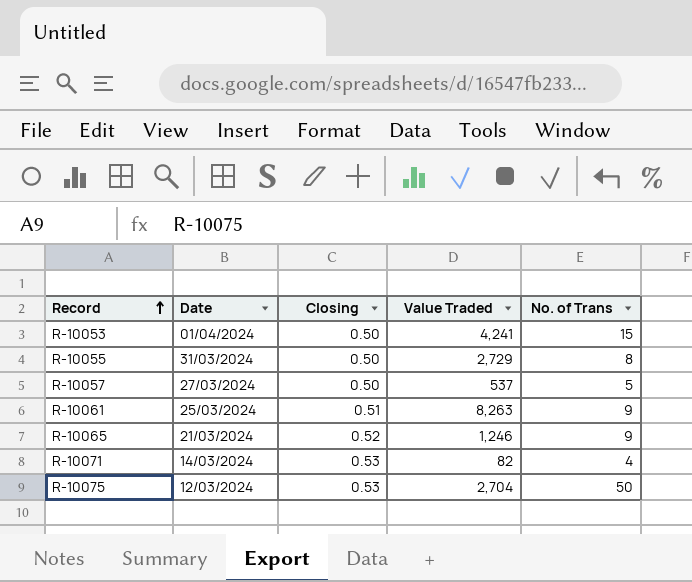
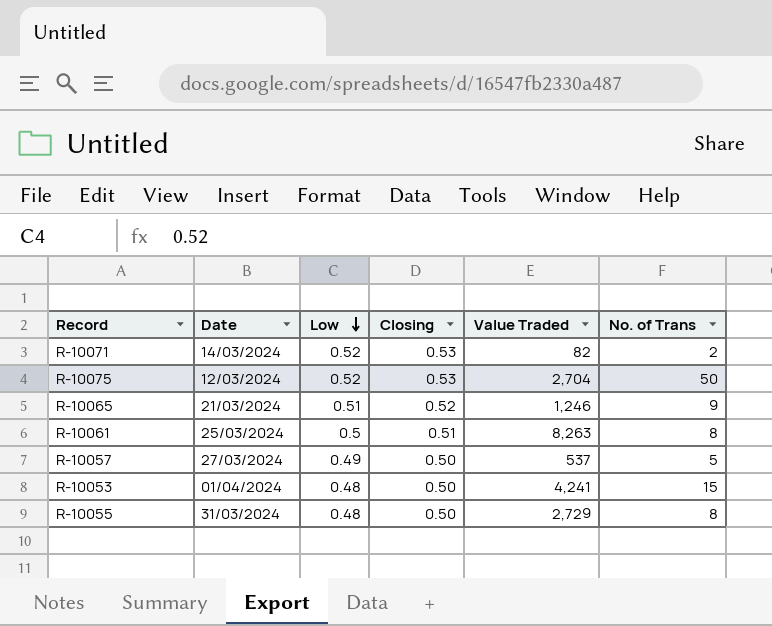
row order: Record ascending -> Low descending
column Low | position: none -> 3
R-10071 | No. of Trans: 4 -> 2
R-10061 | No. of Trans: 9 -> 8

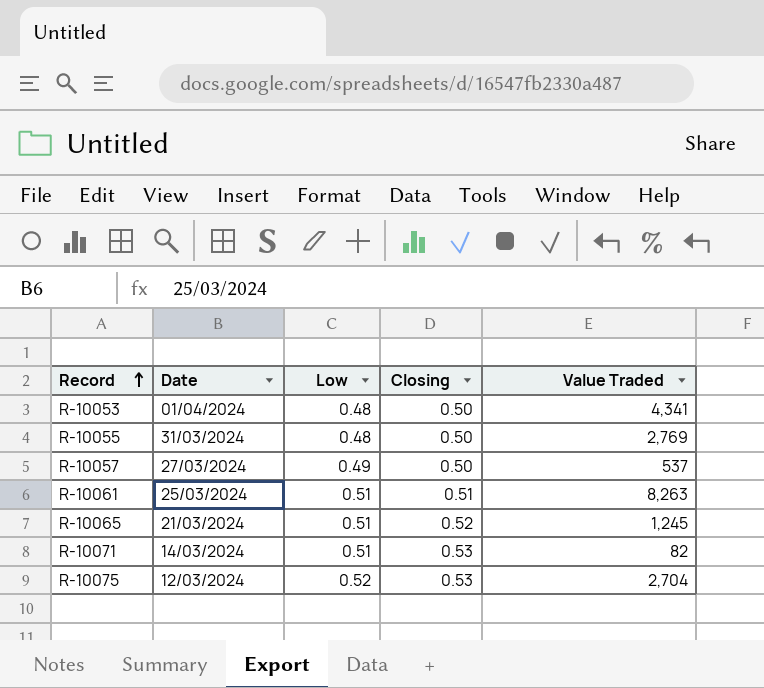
row order: Low descending -> Record ascending
column No. of Trans | position: 6 -> none
R-10053 | Value Traded: 4,241 -> 4,341
R-10055 | Value Traded: 2,729 -> 2,769
R-10061 | Low: 0.5 -> 0.51
R-10065 | Value Traded: 1,246 -> 1,245
R-10071 | Low: 0.52 -> 0.51

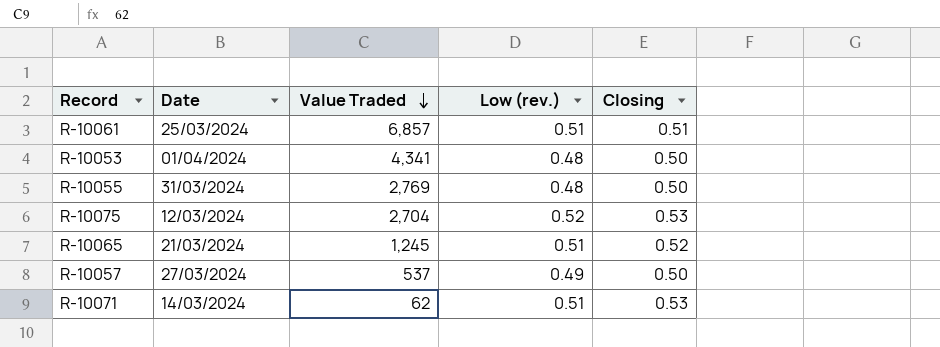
row order: Record ascending -> Value Traded descending
column Value Traded | position: 5 -> 3
column name: Low -> Low (rev.)
R-10061 | Value Traded: 8,263 -> 6,857
R-10071 | Value Traded: 82 -> 62

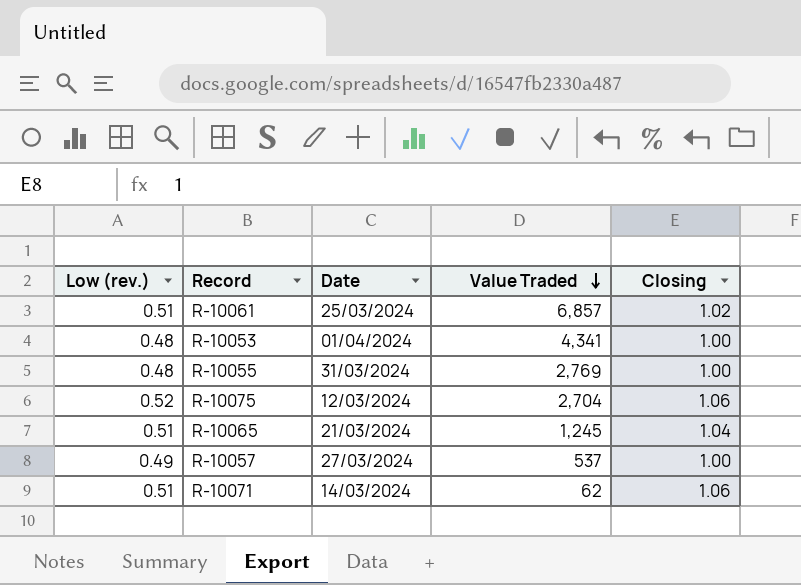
column Low (rev.) | position: 4 -> 1
R-10061 | Closing: 0.51 -> 1.02
R-10053 | Closing: 0.50 -> 1.00
R-10055 | Closing: 0.50 -> 1.00
R-10075 | Closing: 0.53 -> 1.06
R-10065 | Closing: 0.52 -> 1.04
R-10057 | Closing: 0.50 -> 1.00
R-10071 | Closing: 0.53 -> 1.06

